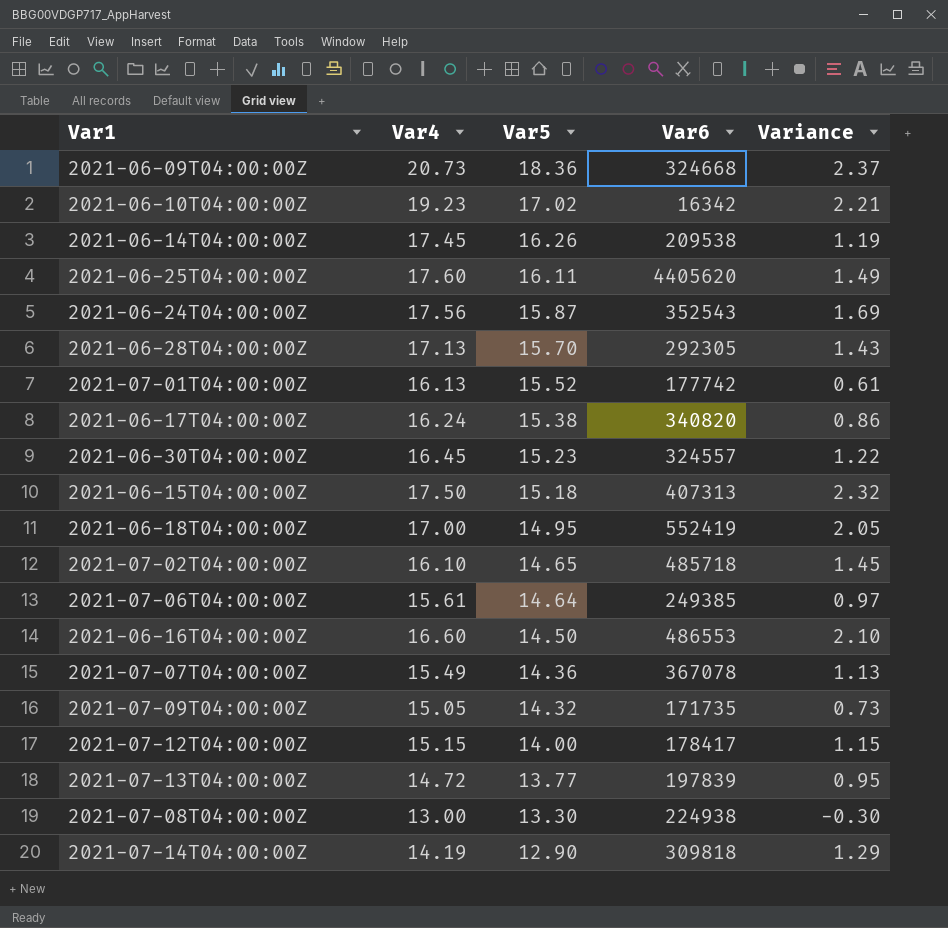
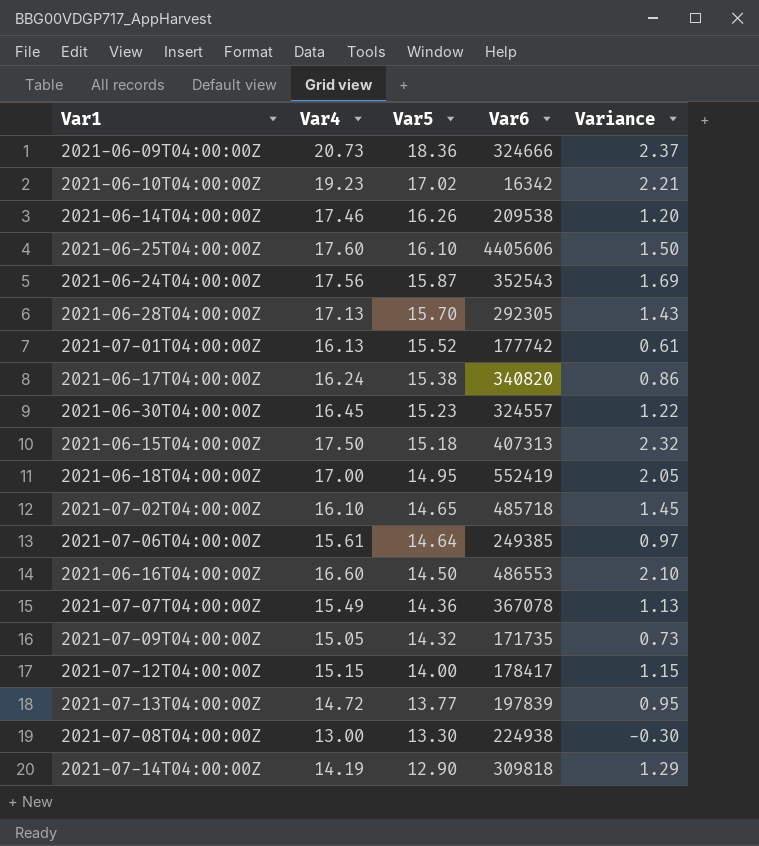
2021-06-09T04:00:00Z | Var6: 324668 -> 324666
2021-06-14T04:00:00Z | Var4: 17.45 -> 17.46
2021-06-14T04:00:00Z | Variance: 1.19 -> 1.20
2021-06-25T04:00:00Z | Var5: 16.11 -> 16.10
2021-06-25T04:00:00Z | Var6: 4405620 -> 4405606
2021-06-25T04:00:00Z | Variance: 1.49 -> 1.50

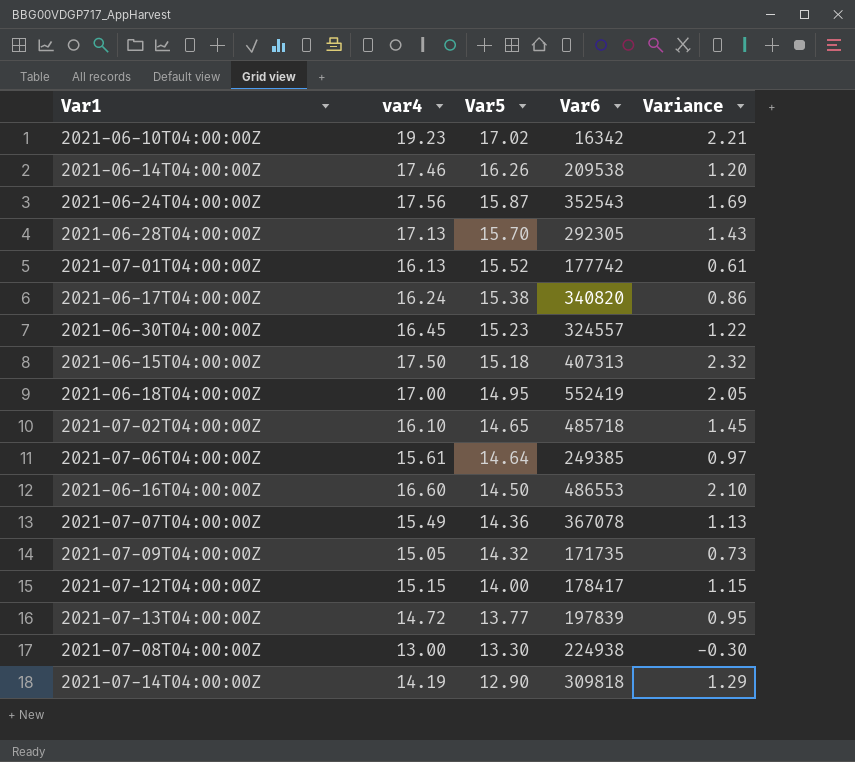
column name: Var4 -> var4
row 2021-06-09T04:00:00Z: 20.73 | 18.36 | 324666 | 2.37 -> none
row 2021-06-25T04:00:00Z: 17.60 | 16.10 | 4405606 | 1.50 -> none

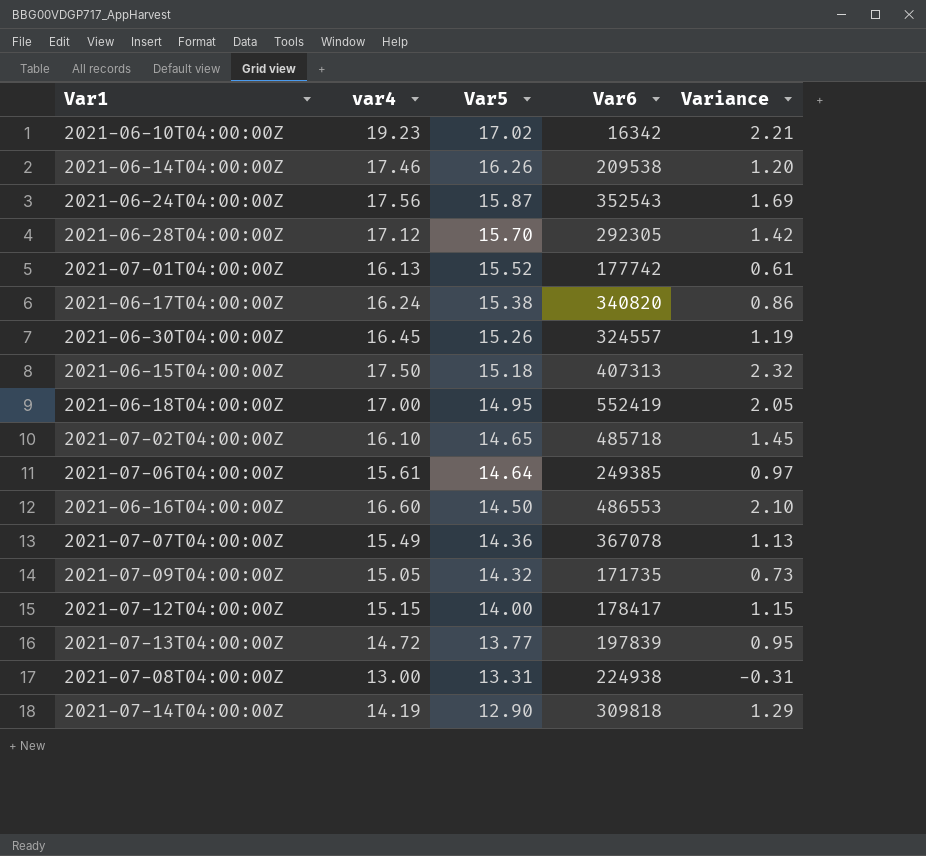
2021-06-28T04:00:00Z | var4: 17.13 -> 17.12
2021-06-28T04:00:00Z | Variance: 1.43 -> 1.42
2021-06-30T04:00:00Z | Var5: 15.23 -> 15.26
2021-06-30T04:00:00Z | Variance: 1.22 -> 1.19
2021-07-08T04:00:00Z | Var5: 13.30 -> 13.31
2021-07-08T04:00:00Z | Variance: -0.30 -> -0.31

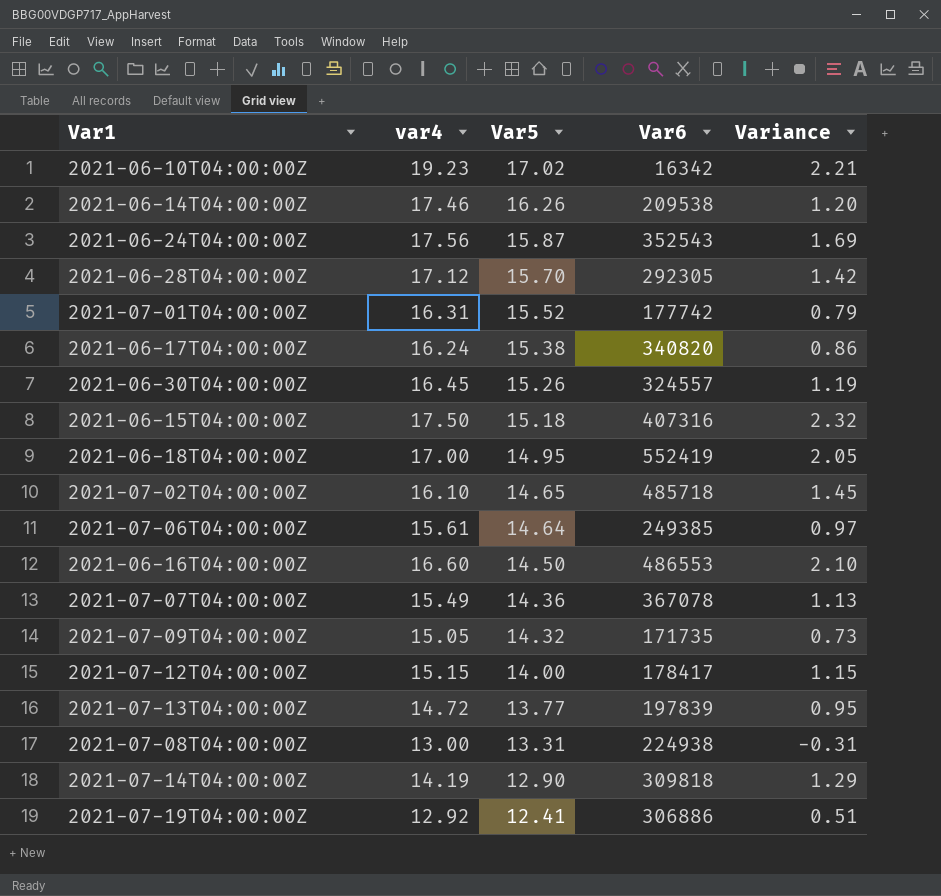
2021-07-01T04:00:00Z | var4: 16.13 -> 16.31
2021-07-01T04:00:00Z | Variance: 0.61 -> 0.79
2021-06-15T04:00:00Z | Var6: 407313 -> 407316
row 2021-07-19T04:00:00Z: none -> 12.92 | 12.41 | 306886 | 0.51

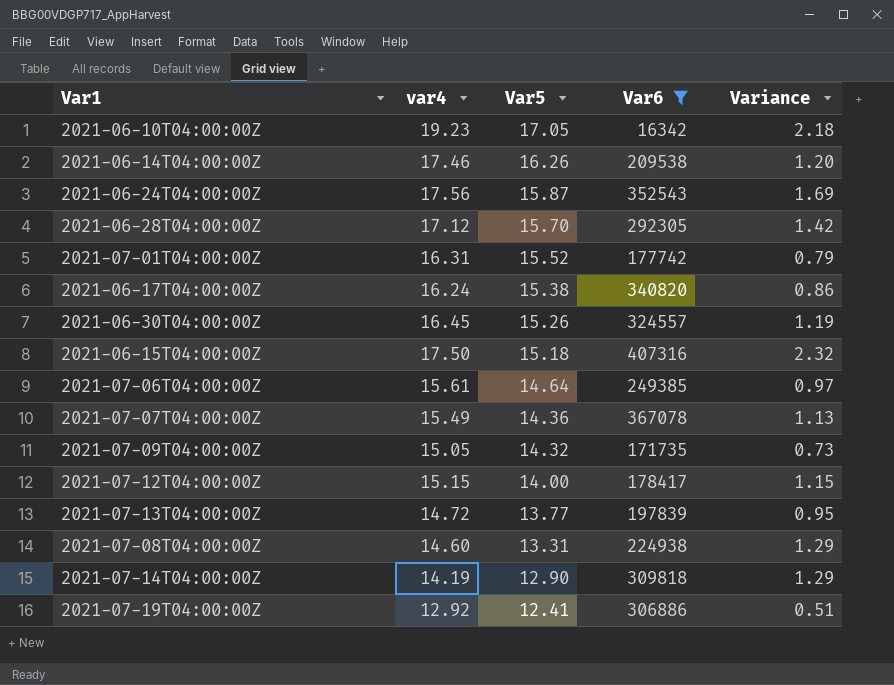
filter: none -> Var6 <= 407316
2021-06-10T04:00:00Z | Var5: 17.02 -> 17.05
2021-06-10T04:00:00Z | Variance: 2.21 -> 2.18
2021-07-08T04:00:00Z | var4: 13.00 -> 14.60
2021-07-08T04:00:00Z | Variance: -0.31 -> 1.29

